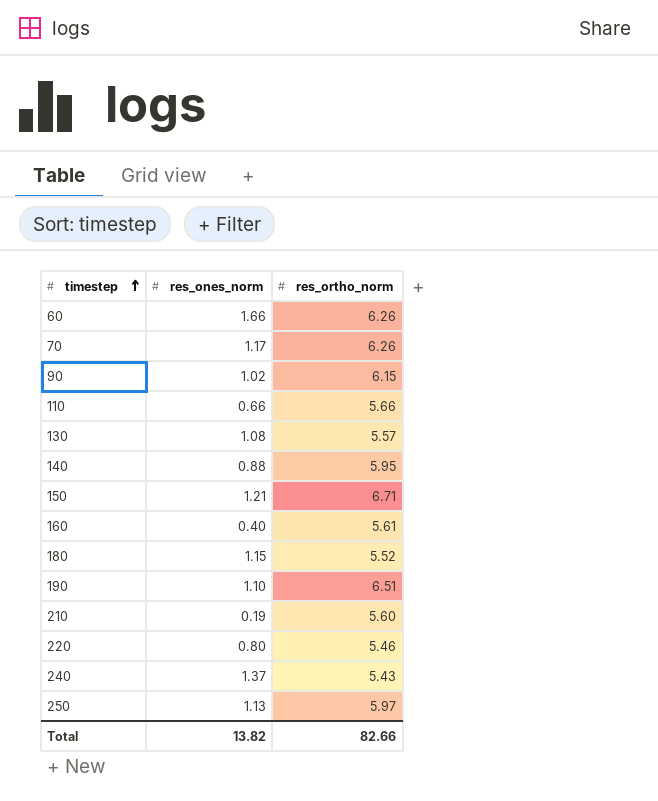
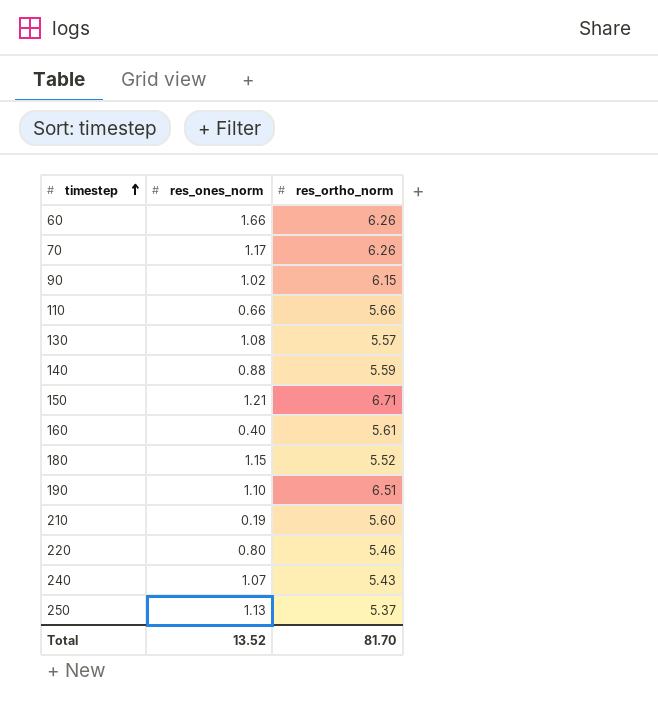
140 | res_ortho_norm: 5.95 -> 5.59
240 | res_ones_norm: 1.37 -> 1.07
250 | res_ortho_norm: 5.97 -> 5.37
Total | res_ones_norm: 13.82 -> 13.52
Total | res_ortho_norm: 82.66 -> 81.70

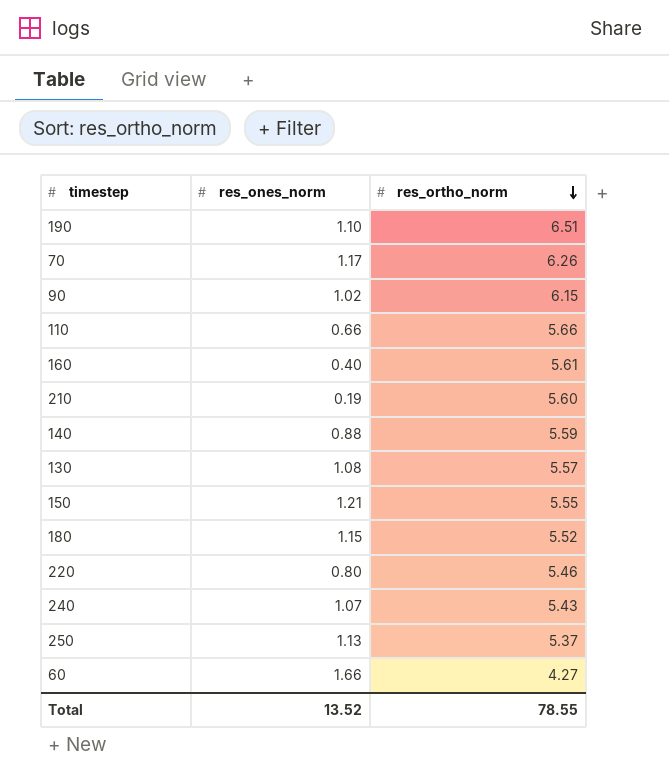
row order: timestep ascending -> res_ortho_norm descending
150 | res_ortho_norm: 6.71 -> 5.55
60 | res_ortho_norm: 6.26 -> 4.27
Total | res_ortho_norm: 81.70 -> 78.55

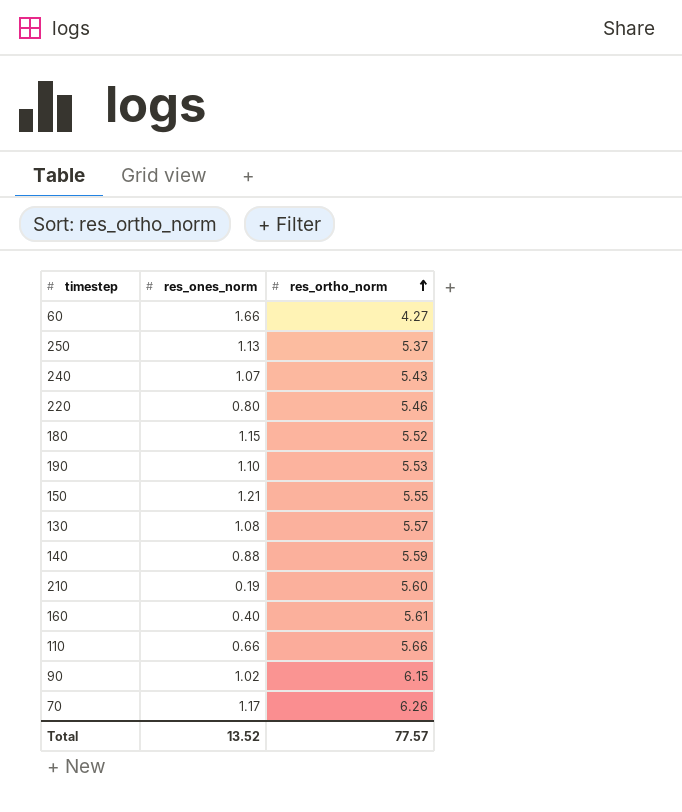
row order: res_ortho_norm descending -> res_ortho_norm ascending
190 | res_ortho_norm: 6.51 -> 5.53
Total | res_ortho_norm: 78.55 -> 77.57

